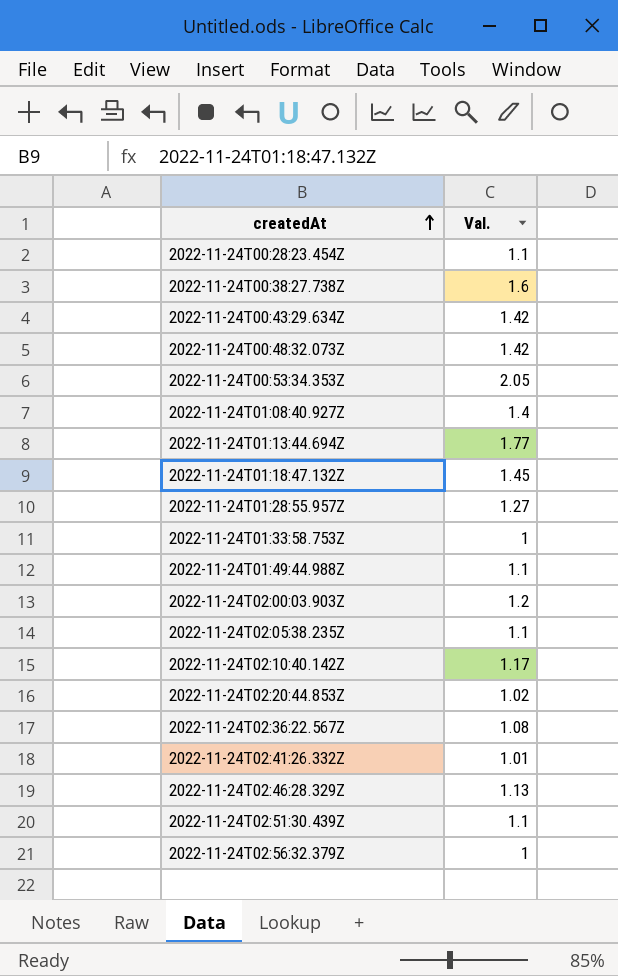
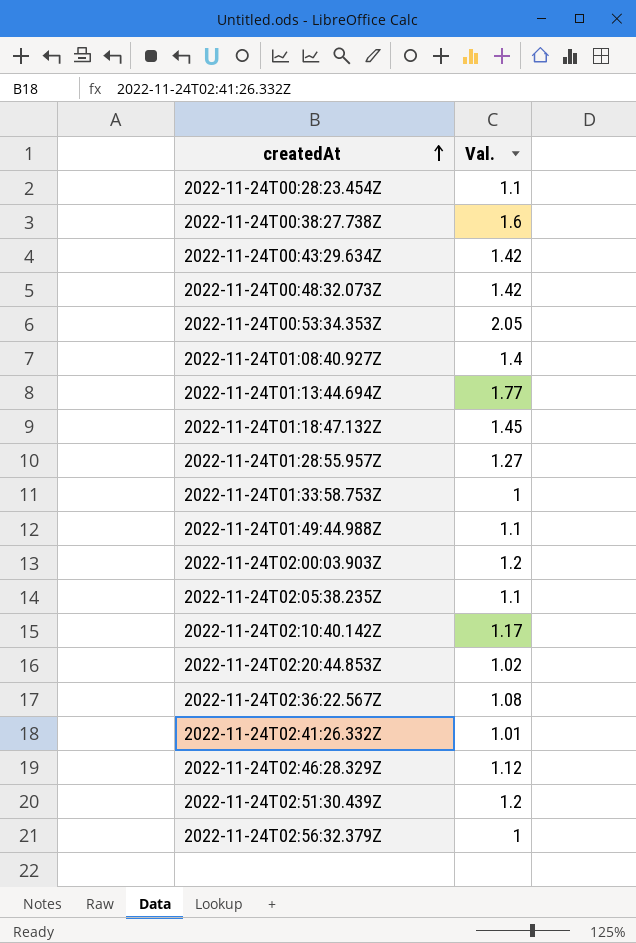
2022-11-24T02:46:28.329Z | Val.: 1.13 -> 1.12
2022-11-24T02:51:30.439Z | Val.: 1.1 -> 1.2

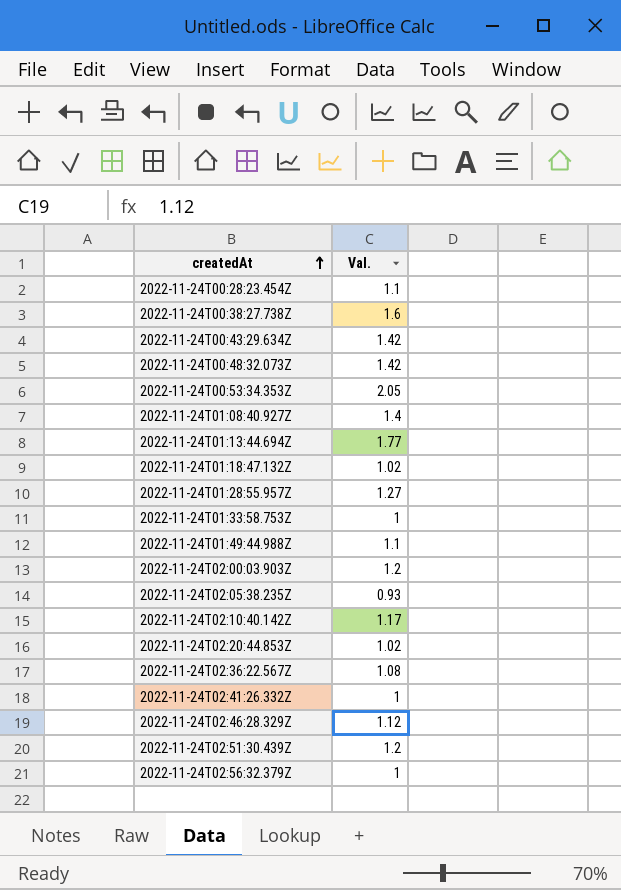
2022-11-24T01:18:47.132Z | Val.: 1.45 -> 1.02
2022-11-24T02:05:38.235Z | Val.: 1.1 -> 0.93
2022-11-24T02:41:26.332Z | Val.: 1.01 -> 1

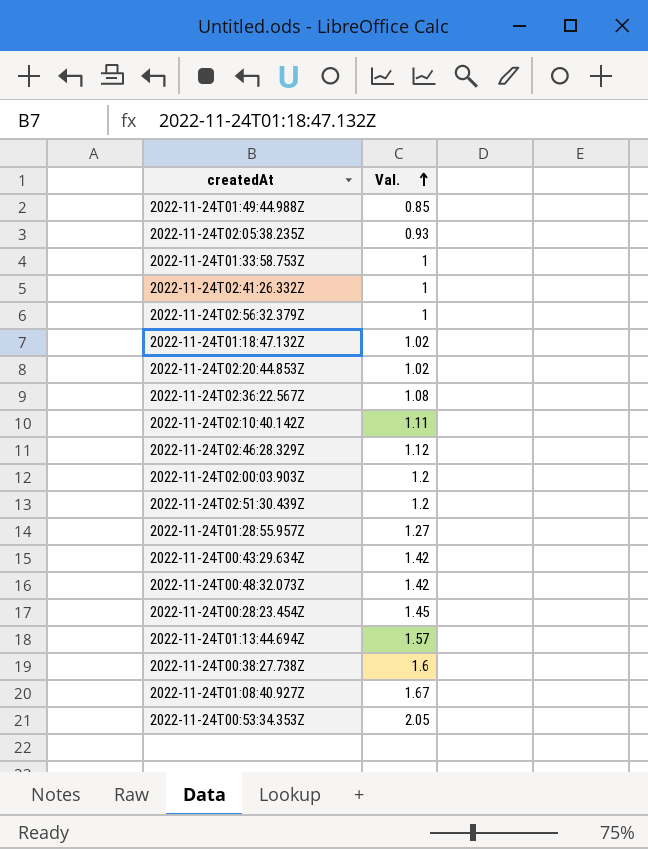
row order: createdAt ascending -> Val. ascending
2022-11-24T01:49:44.988Z | Val.: 1.1 -> 0.85
2022-11-24T02:10:40.142Z | Val.: 1.17 -> 1.11
2022-11-24T00:28:23.454Z | Val.: 1.1 -> 1.45
2022-11-24T01:13:44.694Z | Val.: 1.77 -> 1.57
2022-11-24T01:08:40.927Z | Val.: 1.4 -> 1.67

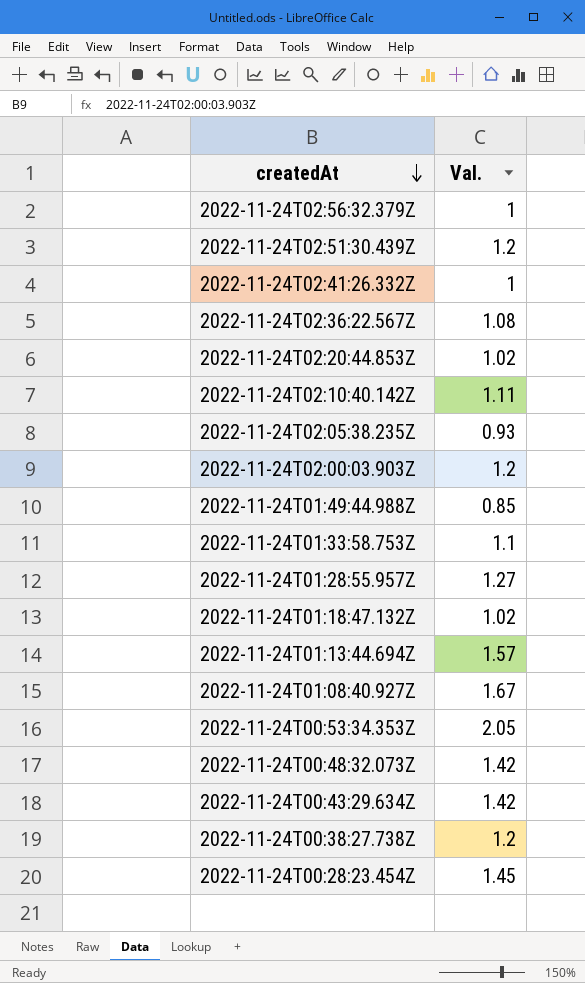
row order: Val. ascending -> createdAt descending
row 2022-11-24T02:46:28.329Z: 1.12 -> none
2022-11-24T01:33:58.753Z | Val.: 1 -> 1.1
2022-11-24T00:38:27.738Z | Val.: 1.6 -> 1.2

